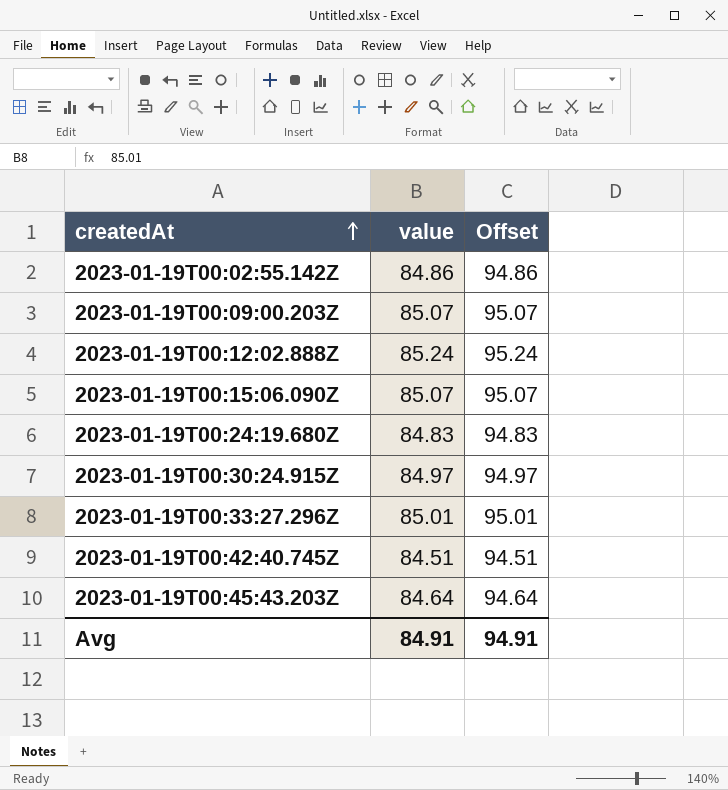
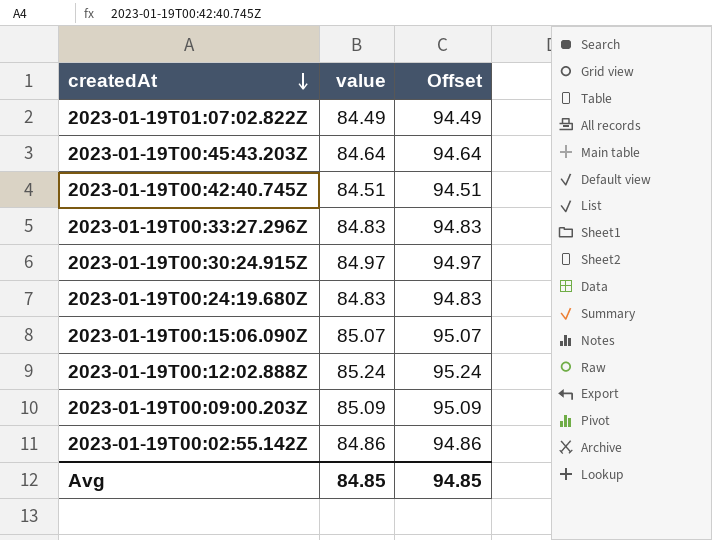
row order: createdAt ascending -> createdAt descending
row 2023-01-19T01:07:02.822Z: none -> 84.49 | 94.49
2023-01-19T00:33:27.296Z | value: 85.01 -> 84.83
2023-01-19T00:33:27.296Z | Offset: 95.01 -> 94.83
2023-01-19T00:09:00.203Z | value: 85.07 -> 85.09
2023-01-19T00:09:00.203Z | Offset: 95.07 -> 95.09
Avg | value: 84.91 -> 84.85
Avg | Offset: 94.91 -> 94.85

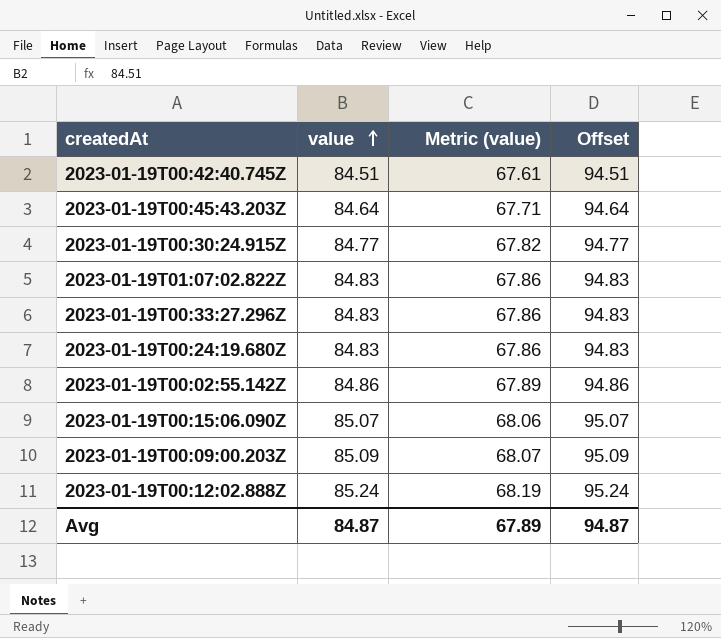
row order: createdAt descending -> value ascending
column Metric (value) | formula: none -> [value] * 0.8
2023-01-19T00:30:24.915Z | value: 84.97 -> 84.77
2023-01-19T00:30:24.915Z | Offset: 94.97 -> 94.77
2023-01-19T01:07:02.822Z | value: 84.49 -> 84.83
2023-01-19T01:07:02.822Z | Offset: 94.49 -> 94.83
Avg | value: 84.85 -> 84.87
Avg | Offset: 94.85 -> 94.87

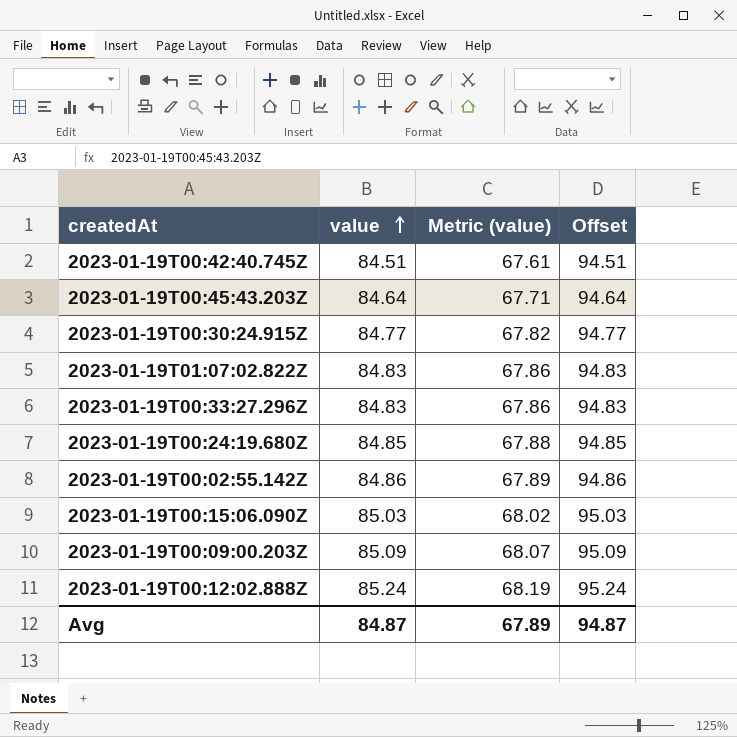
2023-01-19T00:24:19.680Z | value: 84.83 -> 84.85
2023-01-19T00:24:19.680Z | Metric (value): 67.86 -> 67.88
2023-01-19T00:24:19.680Z | Offset: 94.83 -> 94.85
2023-01-19T00:15:06.090Z | value: 85.07 -> 85.03
2023-01-19T00:15:06.090Z | Metric (value): 68.06 -> 68.02
2023-01-19T00:15:06.090Z | Offset: 95.07 -> 95.03

